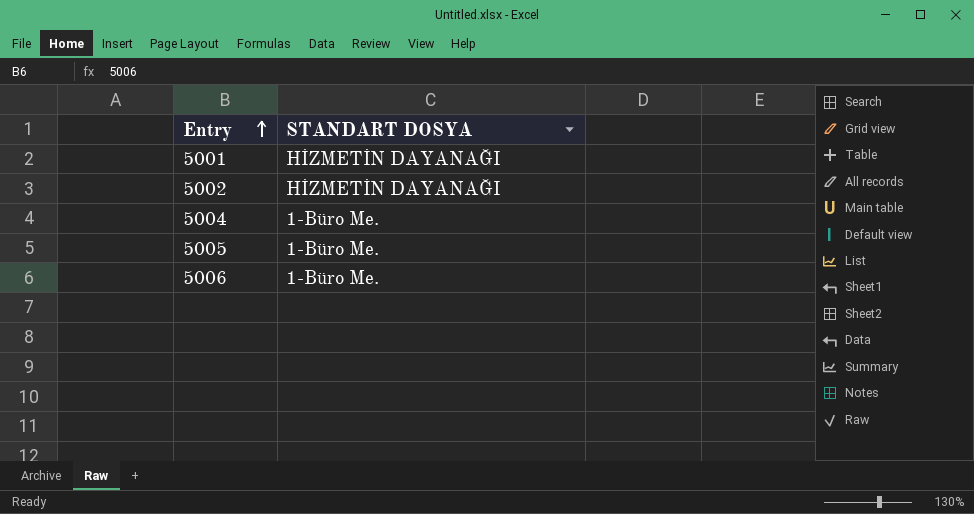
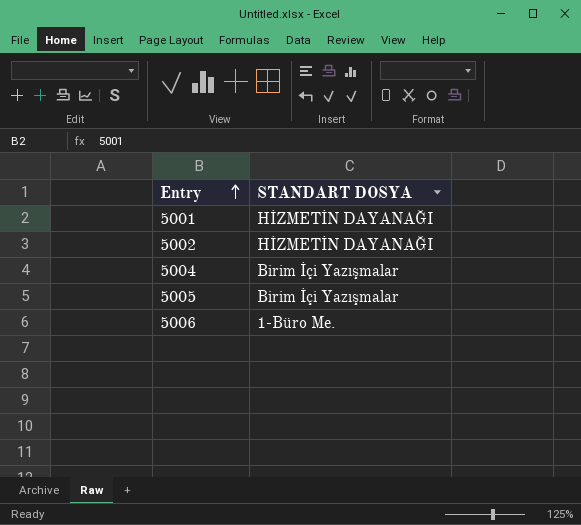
5004 | STANDART DOSYA: 1-Büro Me. -> Birim İçi Yazışmalar
5005 | STANDART DOSYA: 1-Büro Me. -> Birim İçi Yazışmalar

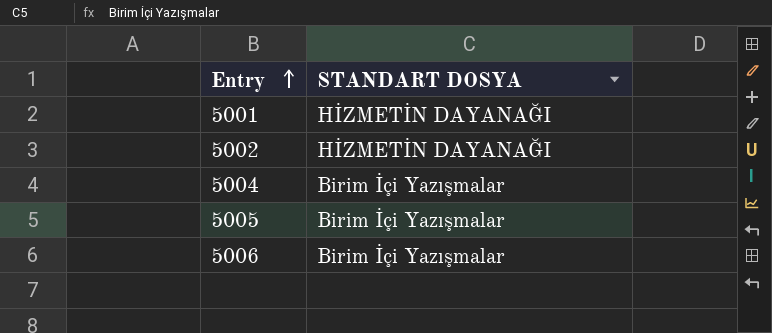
5006 | STANDART DOSYA: 1-Büro Me. -> Birim İçi Yazışmalar

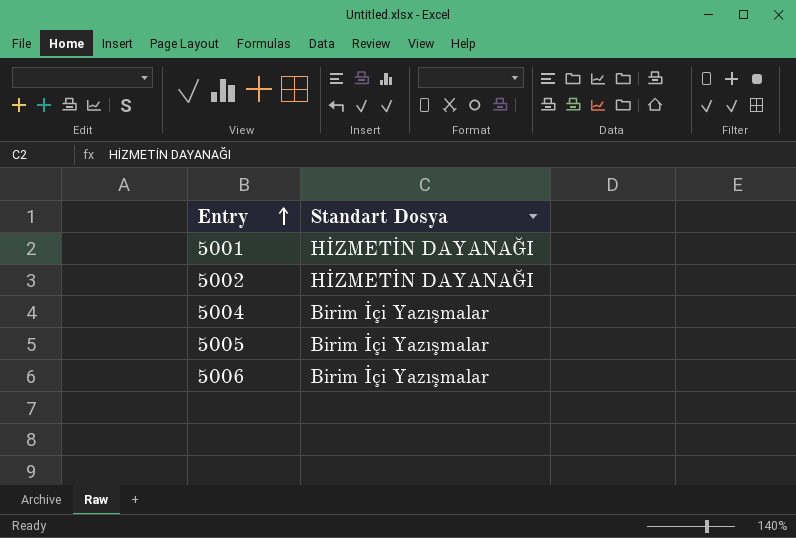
column name: STANDART DOSYA -> Standart Dosya

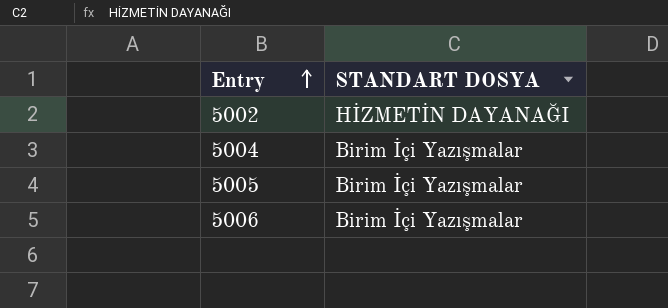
column name: Standart Dosya -> STANDART DOSYA
row 5001: HİZMETİN DAYANAĞI -> none

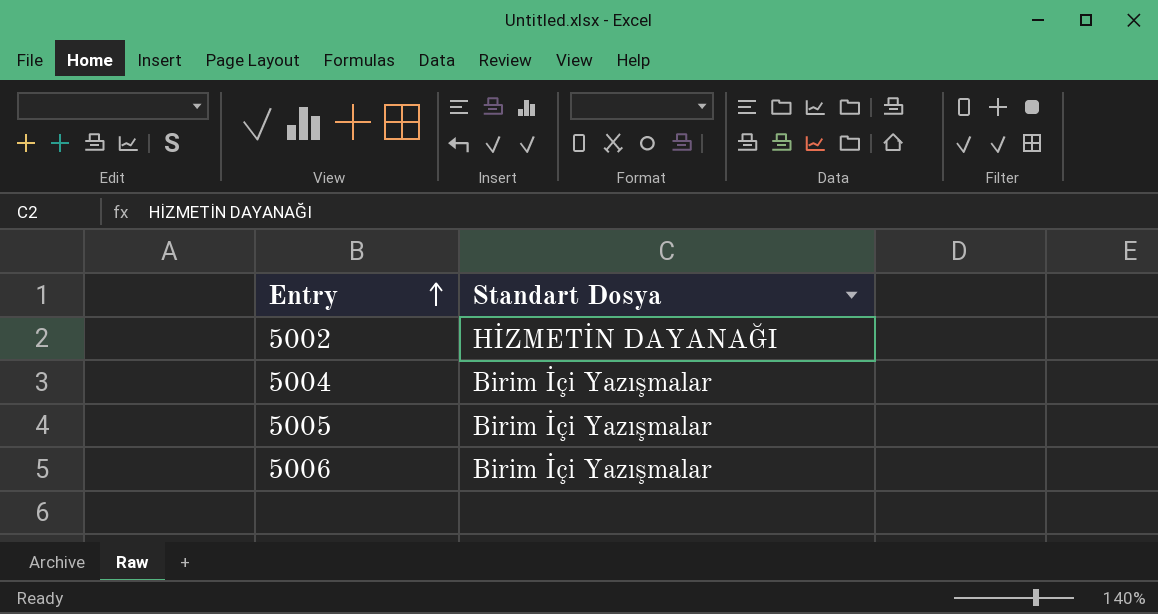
column name: STANDART DOSYA -> Standart Dosya

